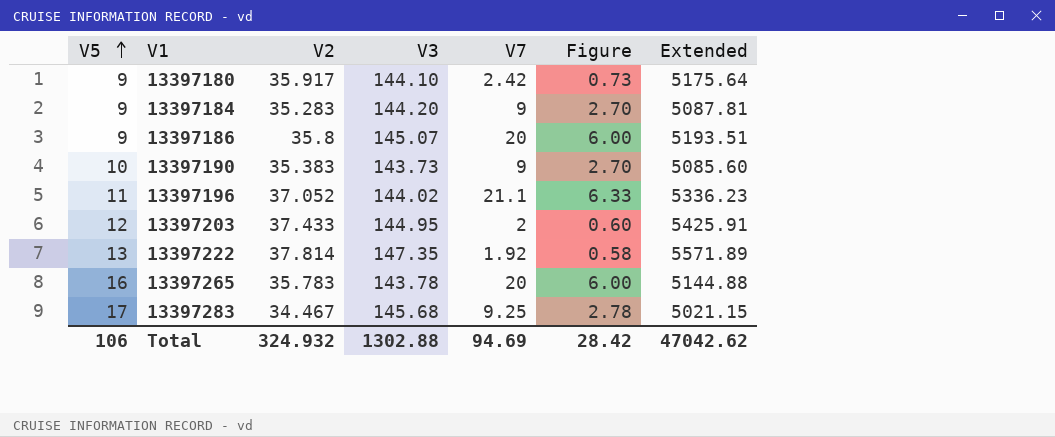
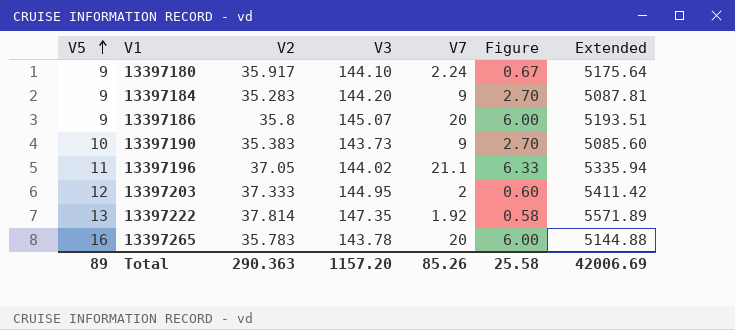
row 13397283: 17 | 34.467 | 145.68 | 9.25 | 2.78 | 5021.15 -> none
13397180 | V7: 2.42 -> 2.24
13397180 | Figure: 0.73 -> 0.67
13397196 | V2: 37.052 -> 37.05
13397196 | Extended: 5336.23 -> 5335.94
13397203 | V2: 37.433 -> 37.333
13397203 | Extended: 5425.91 -> 5411.42
Total | V5: 106 -> 89
Total | V2: 324.932 -> 290.363
Total | V3: 1302.88 -> 1157.20
Total | V7: 94.69 -> 85.26
Total | Figure: 28.42 -> 25.58
Total | Extended: 47042.62 -> 42006.69

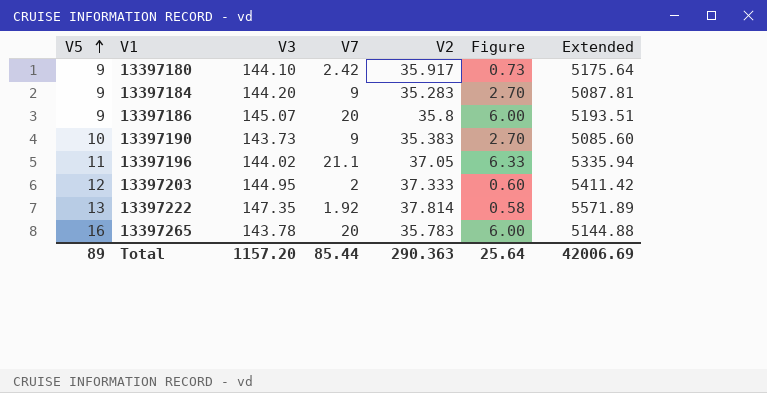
column V2 | position: 3 -> 5
13397180 | V7: 2.24 -> 2.42
13397180 | Figure: 0.67 -> 0.73
Total | V7: 85.26 -> 85.44
Total | Figure: 25.58 -> 25.64

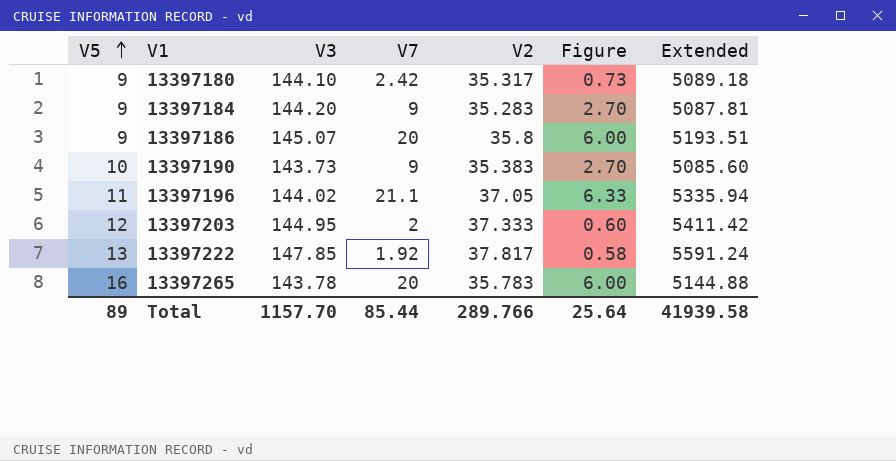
13397180 | V2: 35.917 -> 35.317
13397180 | Extended: 5175.64 -> 5089.18
13397222 | V3: 147.35 -> 147.85
13397222 | V2: 37.814 -> 37.817
13397222 | Extended: 5571.89 -> 5591.24
Total | V3: 1157.20 -> 1157.70
Total | V2: 290.363 -> 289.766
Total | Extended: 42006.69 -> 41939.58

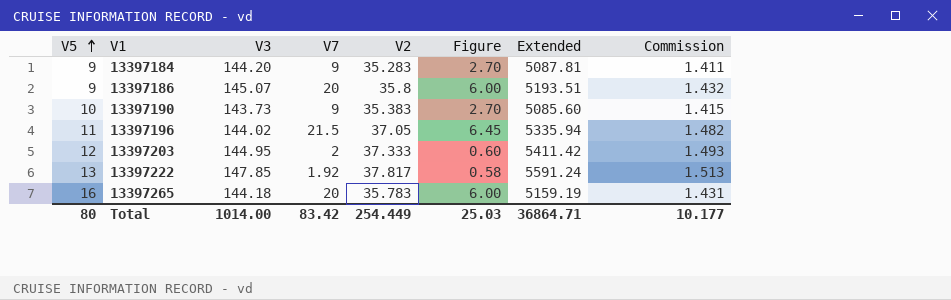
column Commission | formula: none -> [V2] * 0.04
row 13397180: 9 | 144.10 | 2.42 | 35.317 | 0.73 | 5089.18 -> none
13397196 | V7: 21.1 -> 21.5
13397196 | Figure: 6.33 -> 6.45
13397265 | V3: 143.78 -> 144.18
13397265 | Extended: 5144.88 -> 5159.19
Total | V5: 89 -> 80
Total | V3: 1157.70 -> 1014.00
Total | V7: 85.44 -> 83.42
Total | V2: 289.766 -> 254.449
Total | Figure: 25.64 -> 25.03
Total | Extended: 41939.58 -> 36864.71

